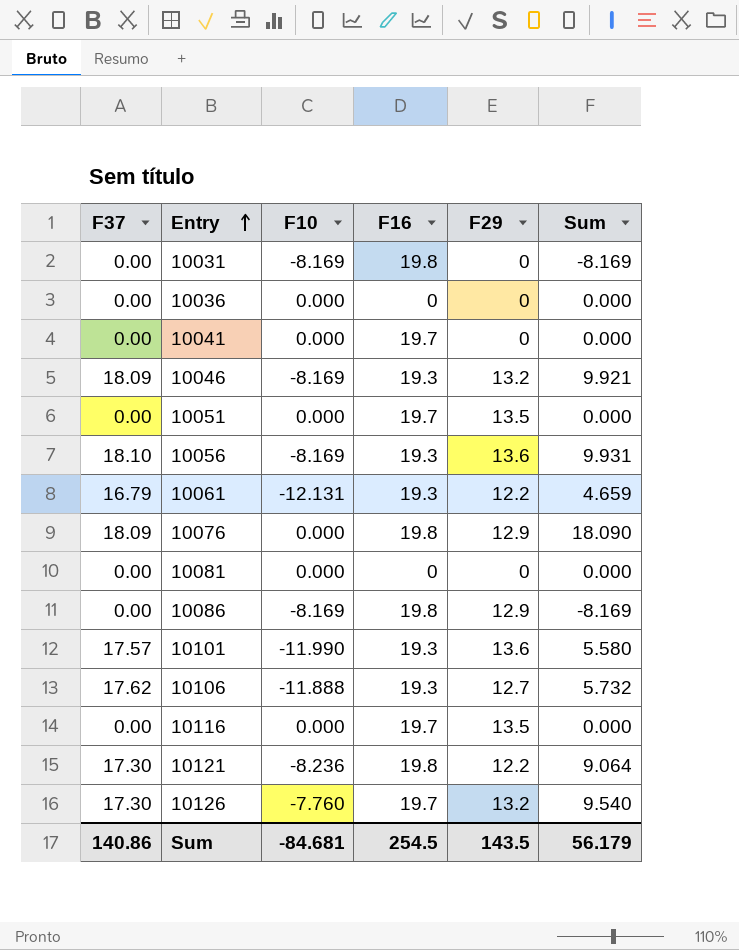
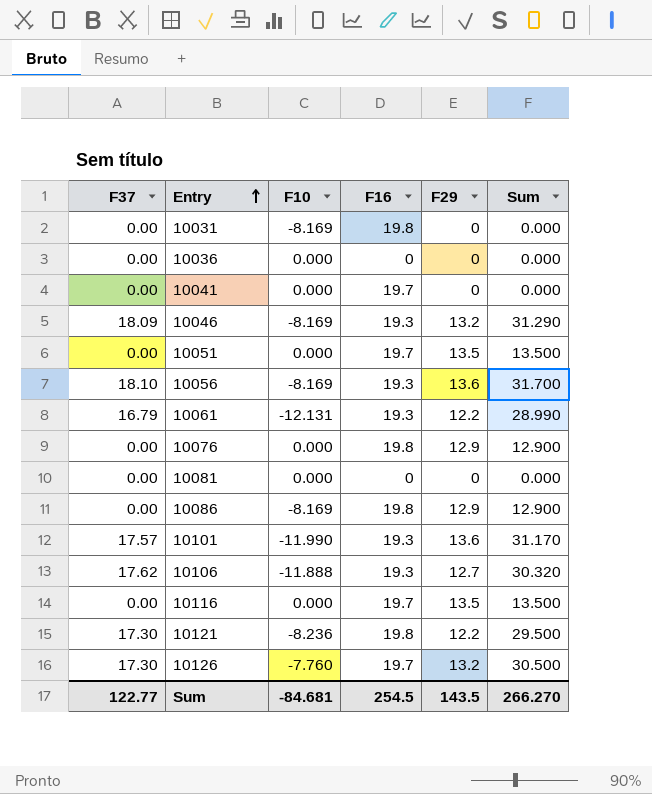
column Sum | formula: [F37] + [F10] -> [F37] + [F29]
10076 | F37: 18.09 -> 0.00
Sum | F37: 140.86 -> 122.77
Sum | Sum: 56.179 -> 266.270

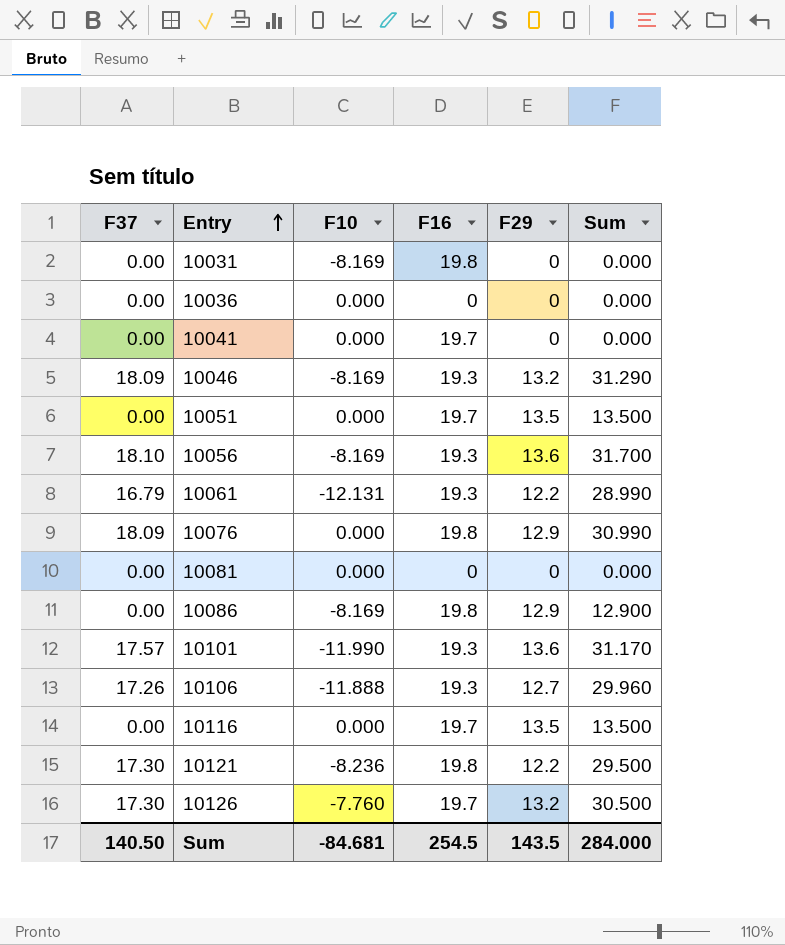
10076 | F37: 0.00 -> 18.09
10076 | Sum: 12.900 -> 30.990
10106 | F37: 17.62 -> 17.26
10106 | Sum: 30.320 -> 29.960
Sum | F37: 122.77 -> 140.50
Sum | Sum: 266.270 -> 284.000

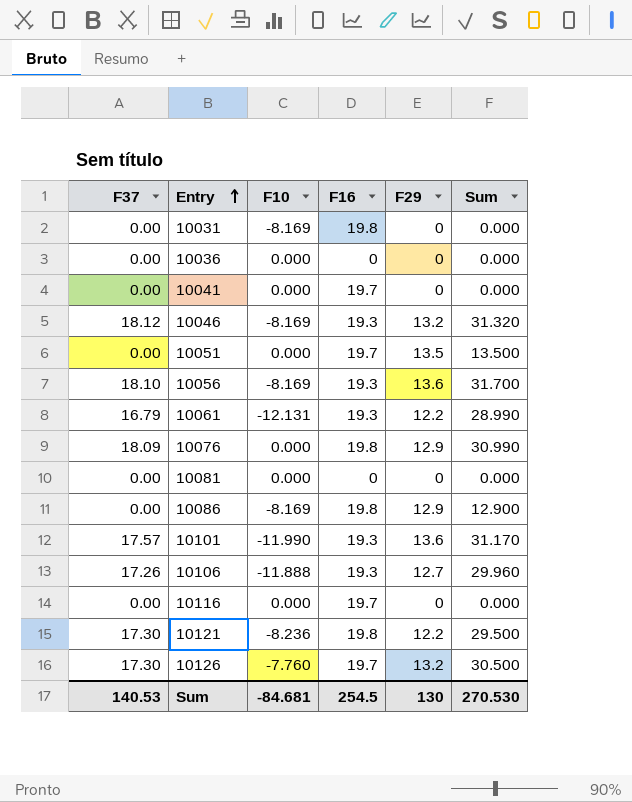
10046 | F37: 18.09 -> 18.12
10046 | Sum: 31.290 -> 31.320
10116 | F29: 13.5 -> 0
10116 | Sum: 13.500 -> 0.000
Sum | F37: 140.50 -> 140.53
Sum | F29: 143.5 -> 130
Sum | Sum: 284.000 -> 270.530

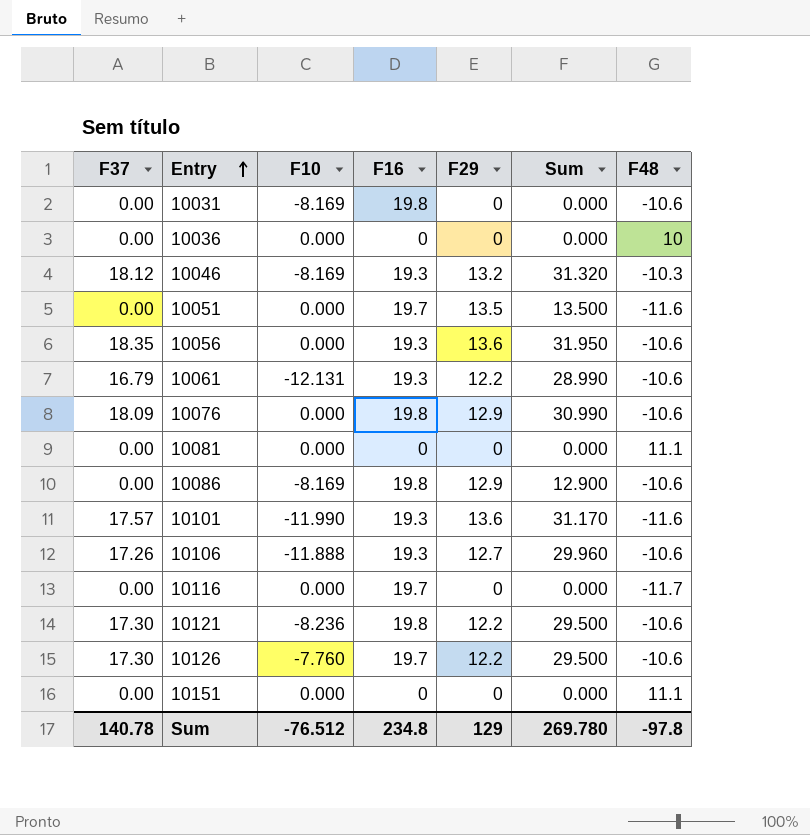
column F48 | position: none -> 7
row 10041: 0.00 | 0.000 | 19.7 | 0 | 0.000 -> none
10056 | F37: 18.10 -> 18.35
10056 | F10: -8.169 -> 0.000
10056 | Sum: 31.700 -> 31.950
10126 | F29: 13.2 -> 12.2
10126 | Sum: 30.500 -> 29.500
row 10151: none -> 0.00 | 0.000 | 0 | 0 | 0.000 | 11.1
Sum | F37: 140.53 -> 140.78
Sum | F10: -84.681 -> -76.512
Sum | F16: 254.5 -> 234.8
Sum | F29: 130 -> 129
Sum | Sum: 270.530 -> 269.780

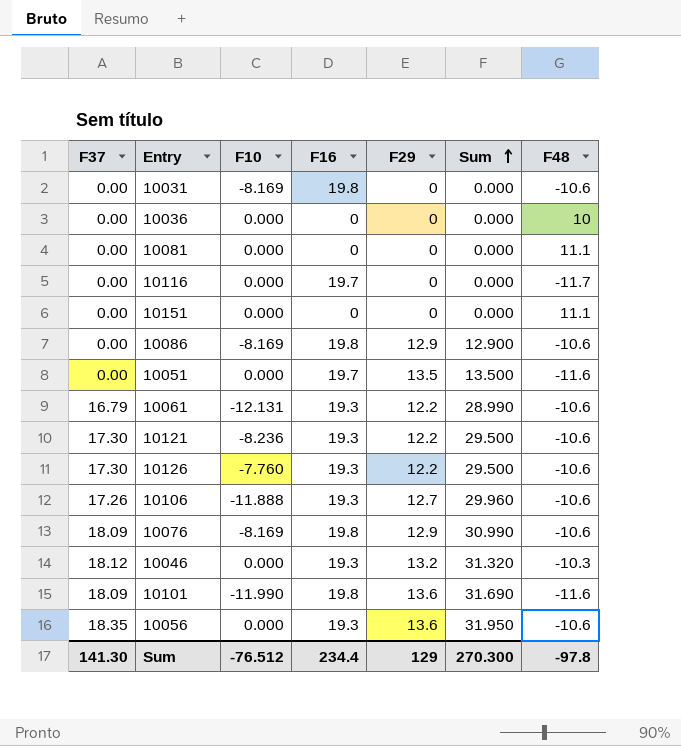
row order: Entry ascending -> Sum ascending
10121 | F16: 19.8 -> 19.3
10126 | F16: 19.7 -> 19.3
10076 | F10: 0.000 -> -8.169
10046 | F10: -8.169 -> 0.000
10101 | F37: 17.57 -> 18.09
10101 | F16: 19.3 -> 19.8
10101 | Sum: 31.170 -> 31.690
Sum | F37: 140.78 -> 141.30
Sum | F16: 234.8 -> 234.4
Sum | Sum: 269.780 -> 270.300

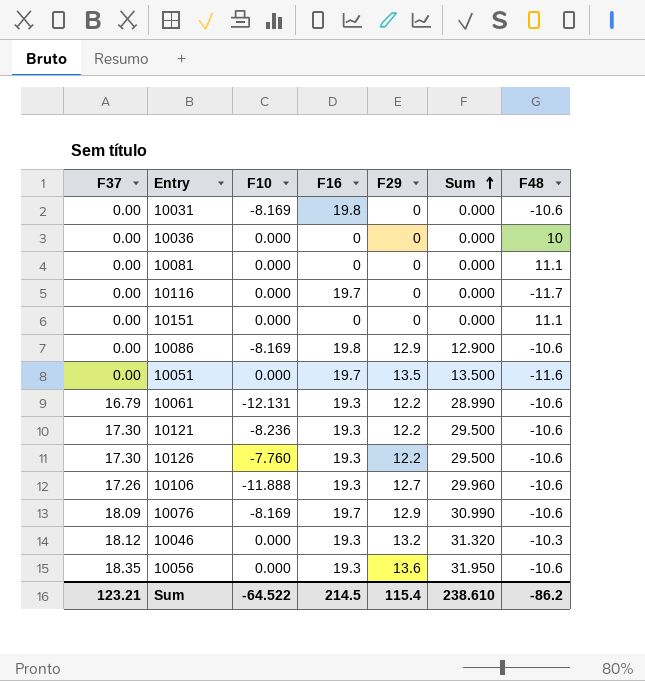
row 10101: 18.09 | -11.990 | 19.8 | 13.6 | 31.690 | -11.6 -> none
10076 | F16: 19.8 -> 19.7
Sum | F37: 141.30 -> 123.21
Sum | F10: -76.512 -> -64.522
Sum | F16: 234.4 -> 214.5
Sum | F29: 129 -> 115.4
Sum | Sum: 270.300 -> 238.610
Sum | F48: -97.8 -> -86.2

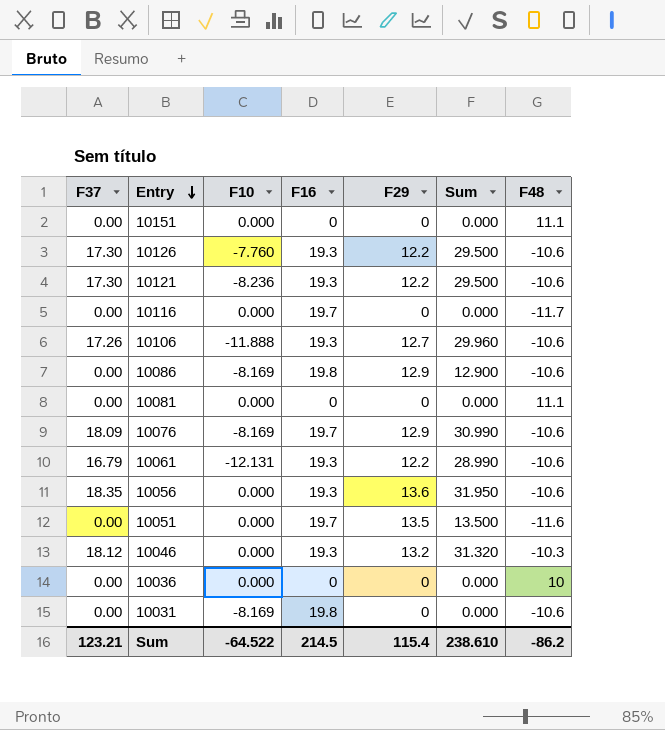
row order: Sum ascending -> Entry descending

